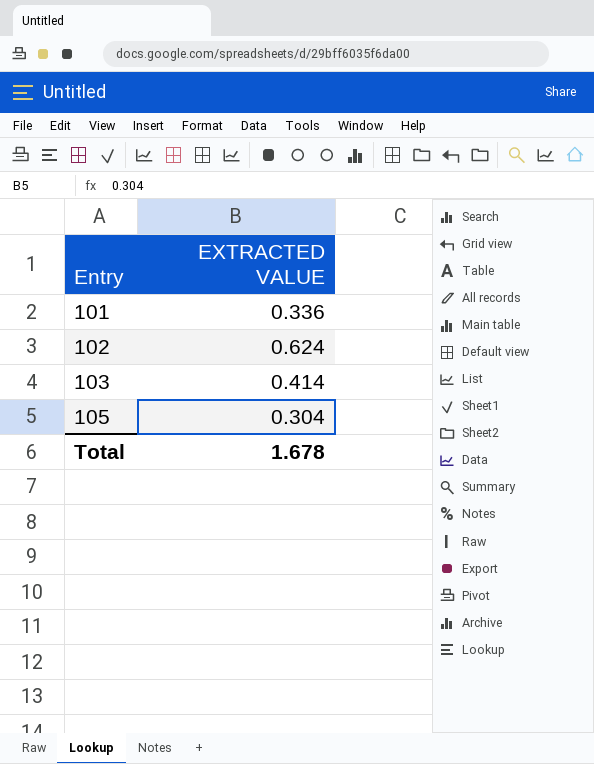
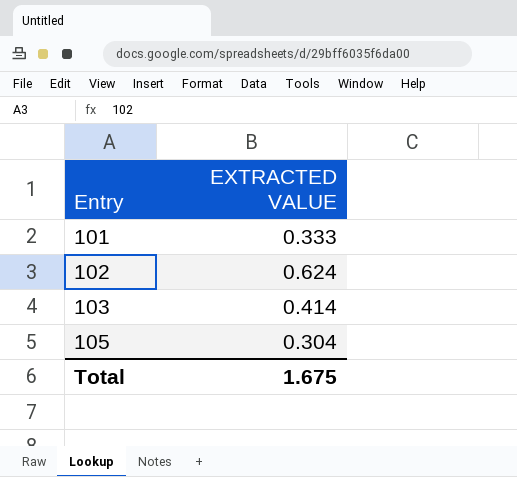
101 | EXTRACTED VALUE: 0.336 -> 0.333
Total | EXTRACTED VALUE: 1.678 -> 1.675

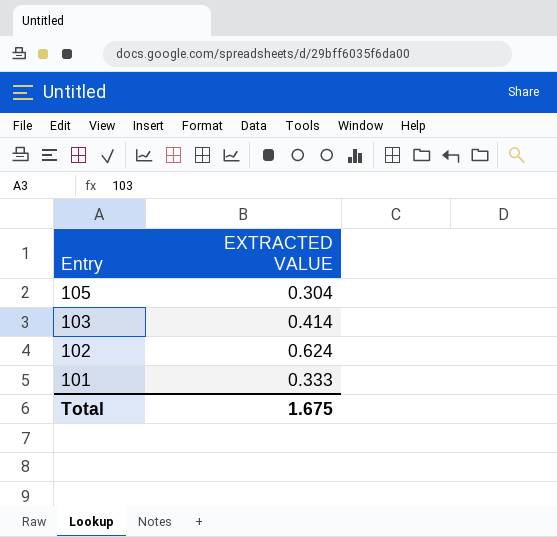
row order: Entry ascending -> Entry descending

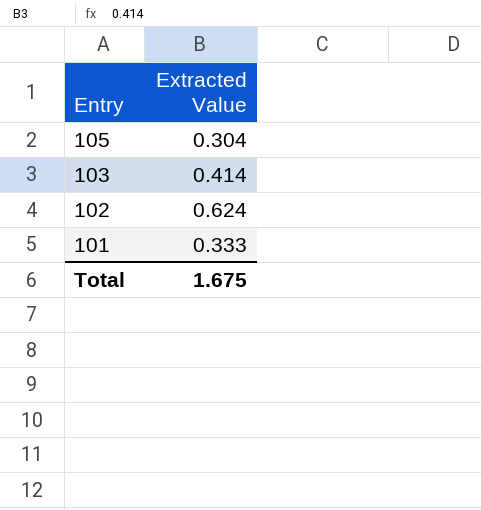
column name: EXTRACTED VALUE -> Extracted Value

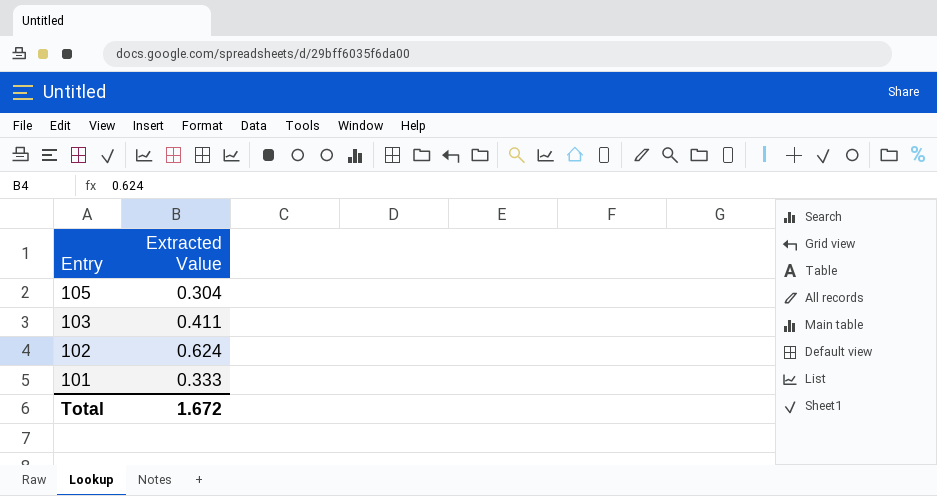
103 | Extracted Value: 0.414 -> 0.411
Total | Extracted Value: 1.675 -> 1.672

